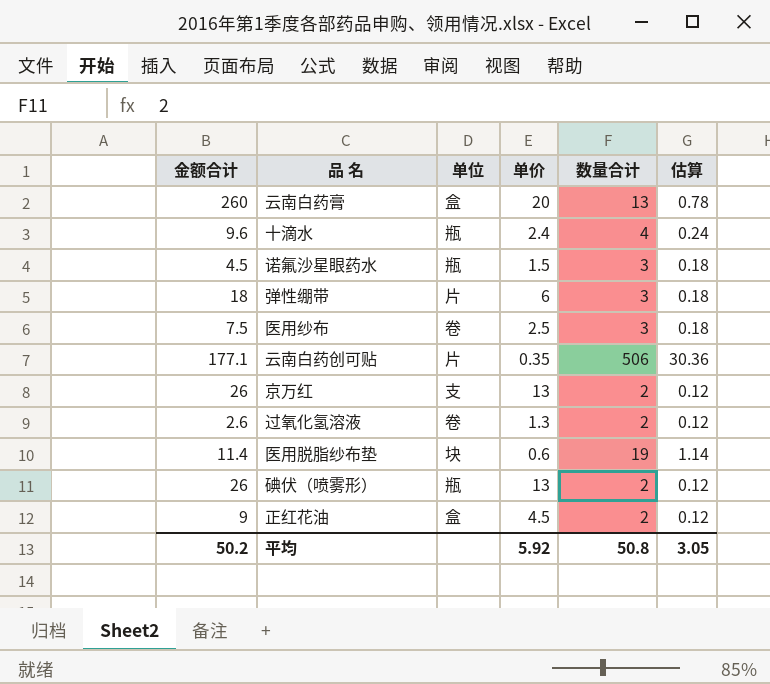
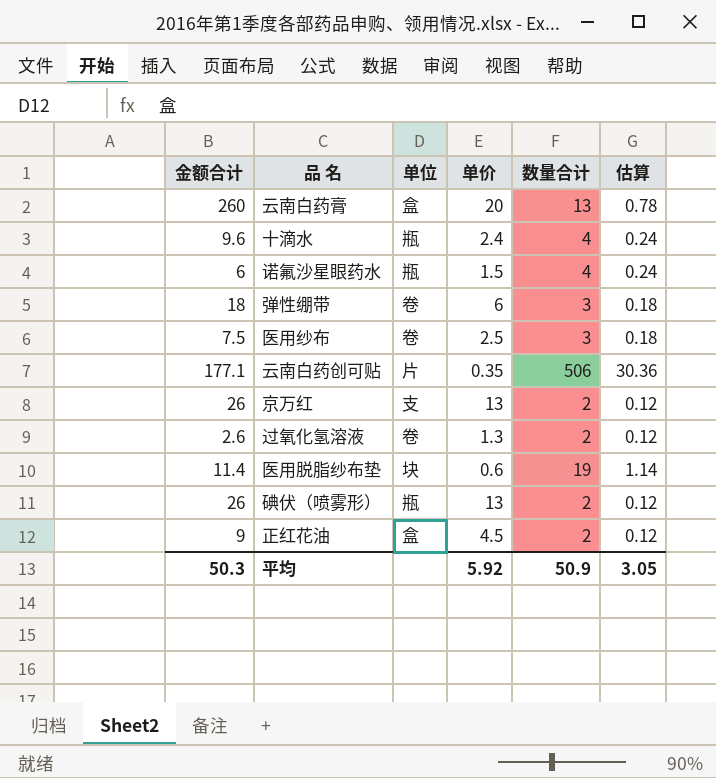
诺氟沙星眼药水 | 金额合计: 4.5 -> 6
诺氟沙星眼药水 | 数量合计: 3 -> 4
诺氟沙星眼药水 | 估算: 0.18 -> 0.24
弹性绷带 | 单位: 片 -> 卷
平均 | 金额合计: 50.2 -> 50.3
平均 | 数量合计: 50.8 -> 50.9

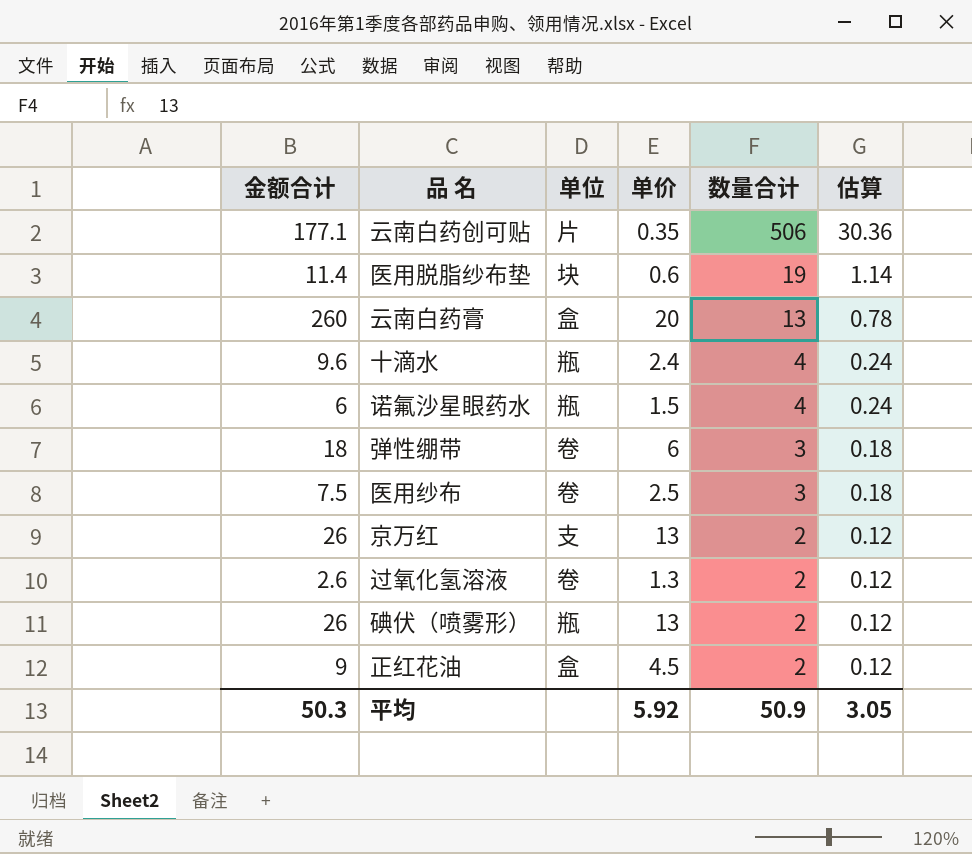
row order: none -> 数量合计 descending

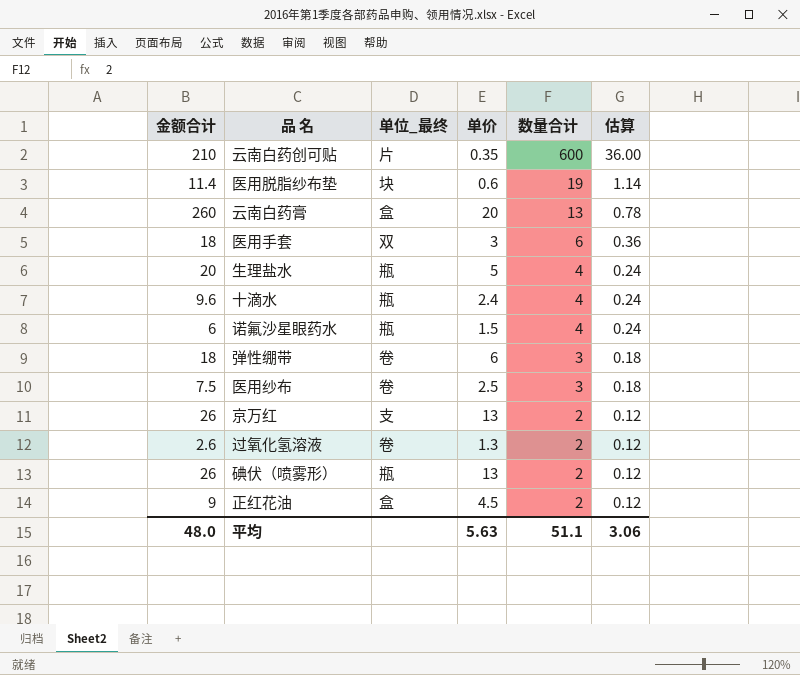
column name: 单位 -> 单位_最终
云南白药创可贴 | 金额合计: 177.1 -> 210
云南白药创可贴 | 数量合计: 506 -> 600
云南白药创可贴 | 估算: 30.36 -> 36.00
row 医用手套: none -> 18 | 双 | 3 | 6 | 0.36
row 生理盐水: none -> 20 | 瓶 | 5 | 4 | 0.24
平均 | 金额合计: 50.3 -> 48.0
平均 | 单价: 5.92 -> 5.63
平均 | 数量合计: 50.9 -> 51.1
平均 | 估算: 3.05 -> 3.06

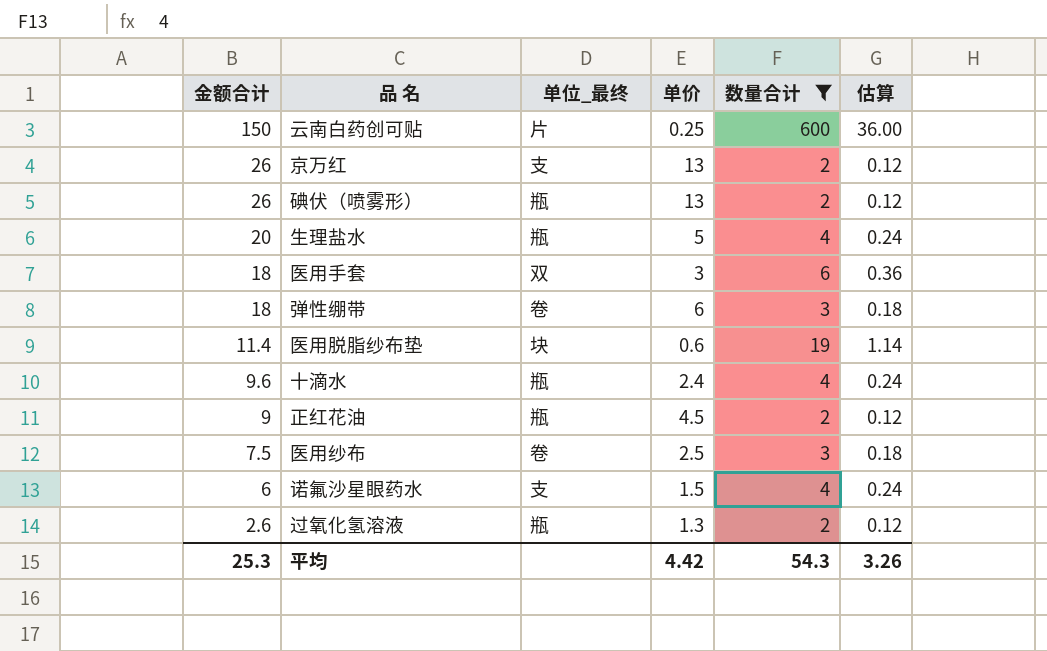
filter: none -> 数量合计 != 13
row order: 数量合计 descending -> 金额合计 descending
云南白药创可贴 | 金额合计: 210 -> 150
云南白药创可贴 | 单价: 0.35 -> 0.25
正红花油 | 单位_最终: 盒 -> 瓶
诺氟沙星眼药水 | 单位_最终: 瓶 -> 支
过氧化氢溶液 | 单位_最终: 卷 -> 瓶
平均 | 金额合计: 48.0 -> 25.3
平均 | 单价: 5.63 -> 4.42
平均 | 数量合计: 51.1 -> 54.3
平均 | 估算: 3.06 -> 3.26

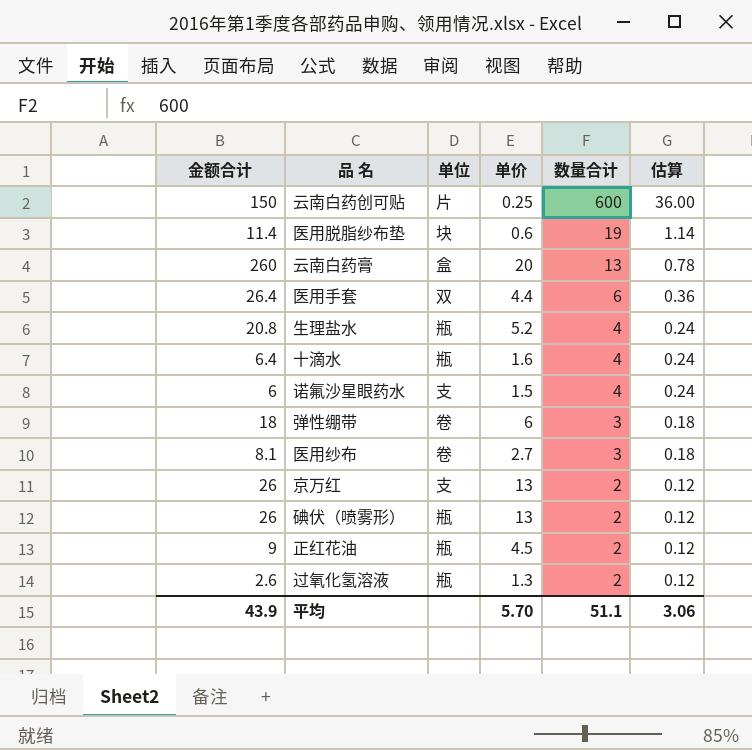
filter: 数量合计 != 13 -> none
row order: 金额合计 descending -> 数量合计 descending
column name: 单位_最终 -> 单位
医用手套 | 金额合计: 18 -> 26.4
医用手套 | 单价: 3 -> 4.4
生理盐水 | 金额合计: 20 -> 20.8
生理盐水 | 单价: 5 -> 5.2
十滴水 | 金额合计: 9.6 -> 6.4
十滴水 | 单价: 2.4 -> 1.6
医用纱布 | 金额合计: 7.5 -> 8.1
医用纱布 | 单价: 2.5 -> 2.7
平均 | 金额合计: 25.3 -> 43.9
平均 | 单价: 4.42 -> 5.70
平均 | 数量合计: 54.3 -> 51.1
平均 | 估算: 3.26 -> 3.06

